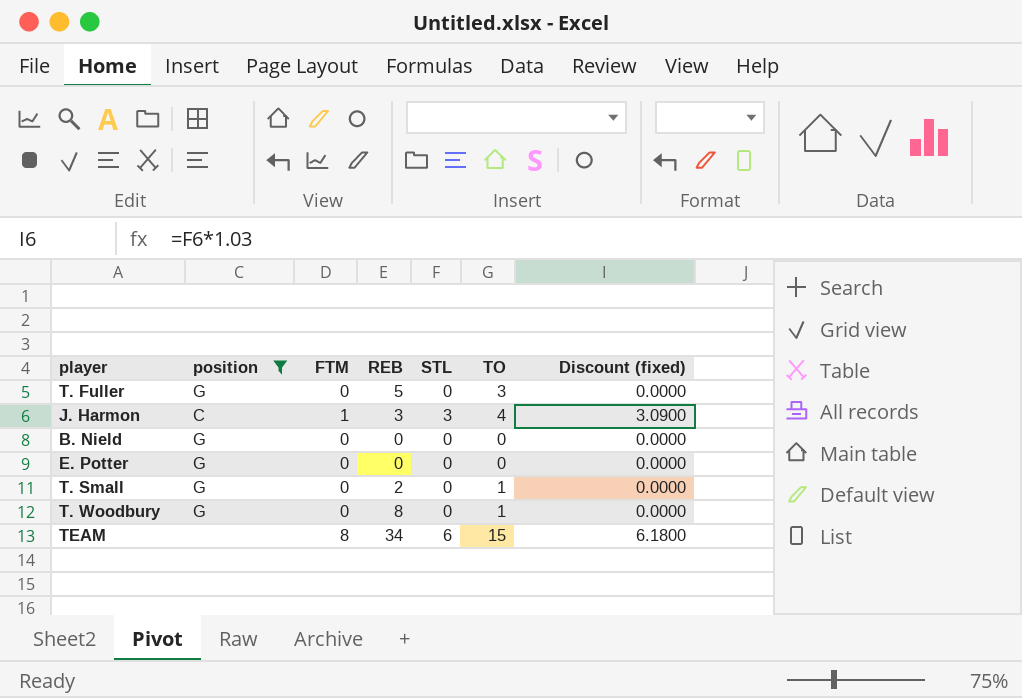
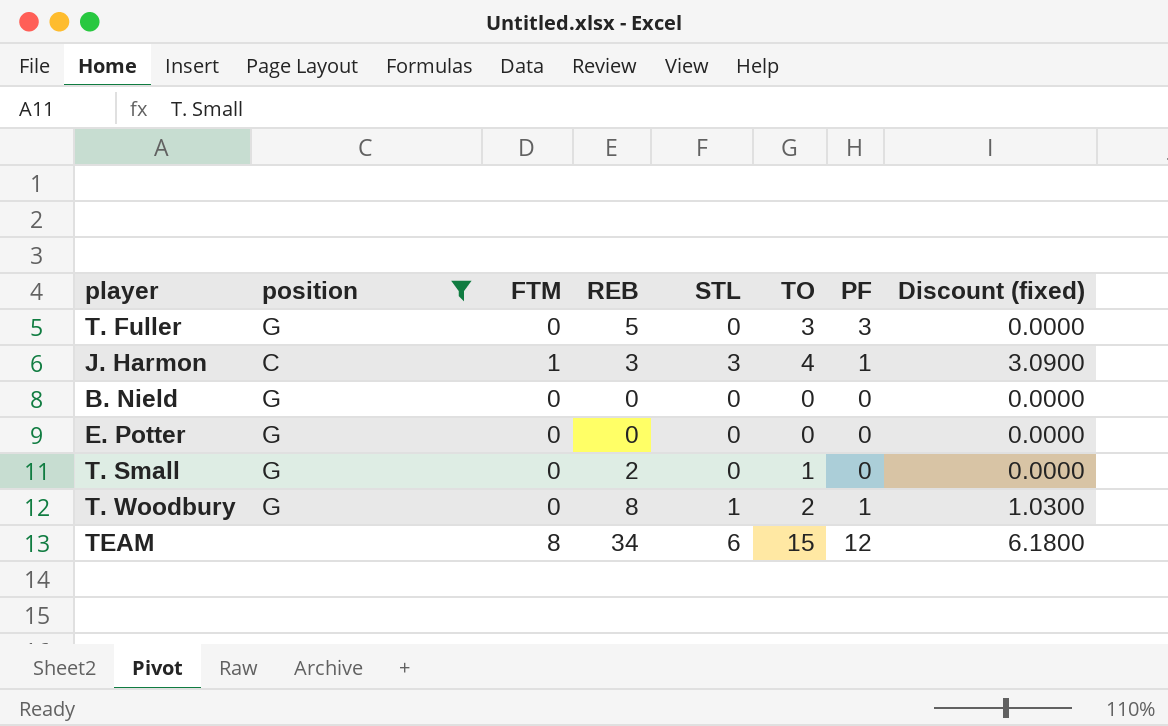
column PF | position: none -> 7
T. Woodbury | STL: 0 -> 1
T. Woodbury | TO: 1 -> 2
T. Woodbury | Discount (fixed): 0.0000 -> 1.0300

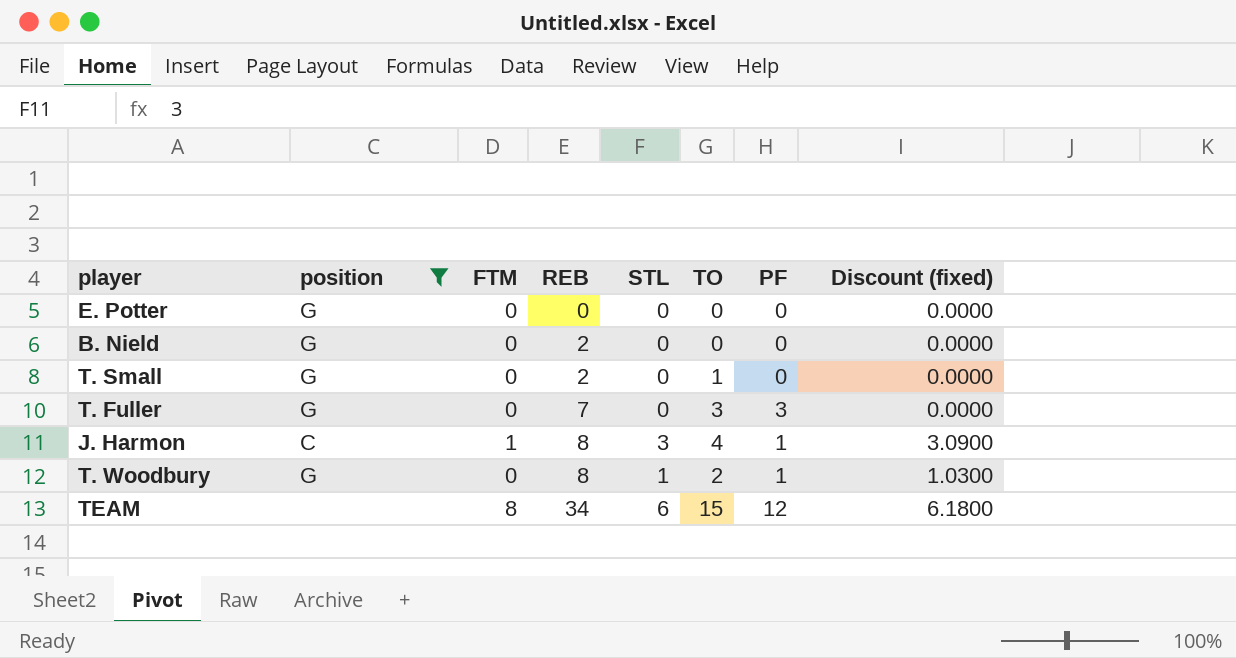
row order: none -> REB ascending
B. Nield | REB: 0 -> 2
T. Fuller | REB: 5 -> 7
J. Harmon | REB: 3 -> 8

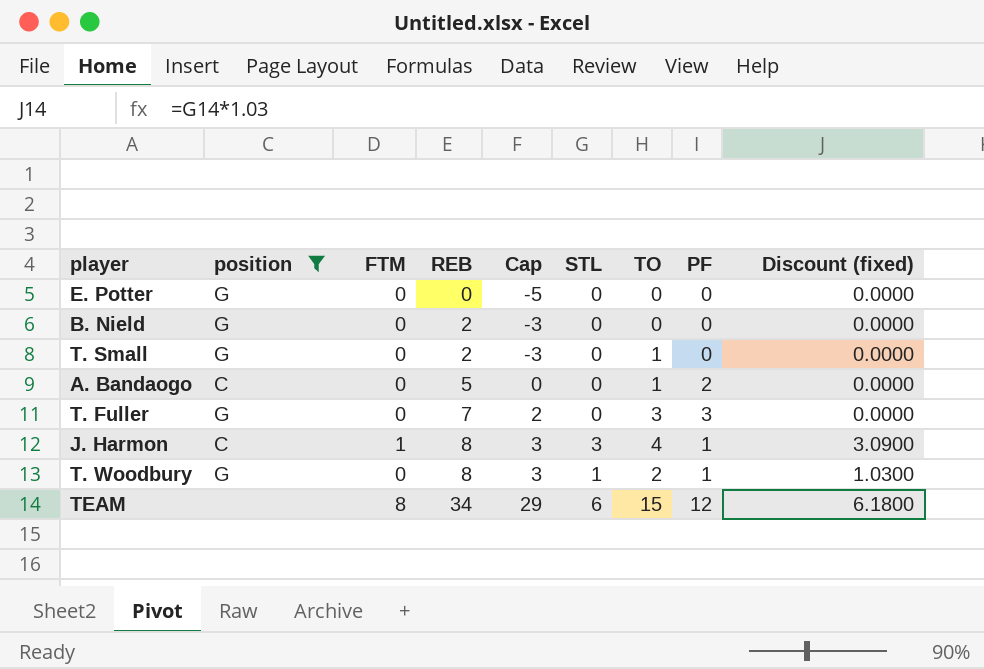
column Cap | formula: none -> [REB] - 5
row A. Bandaogo: none -> C | 0 | 5 | 0 | 0 | 1 | 2 | 0.0000

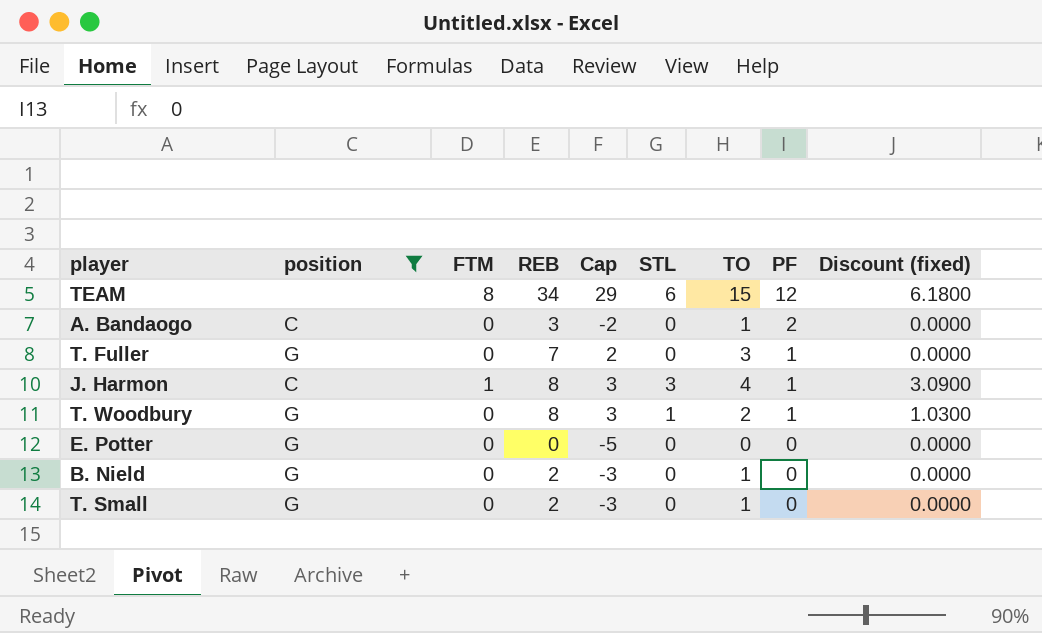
row order: REB ascending -> PF descending
A. Bandaogo | REB: 5 -> 3
A. Bandaogo | Cap: 0 -> -2
T. Fuller | PF: 3 -> 1
B. Nield | TO: 0 -> 1

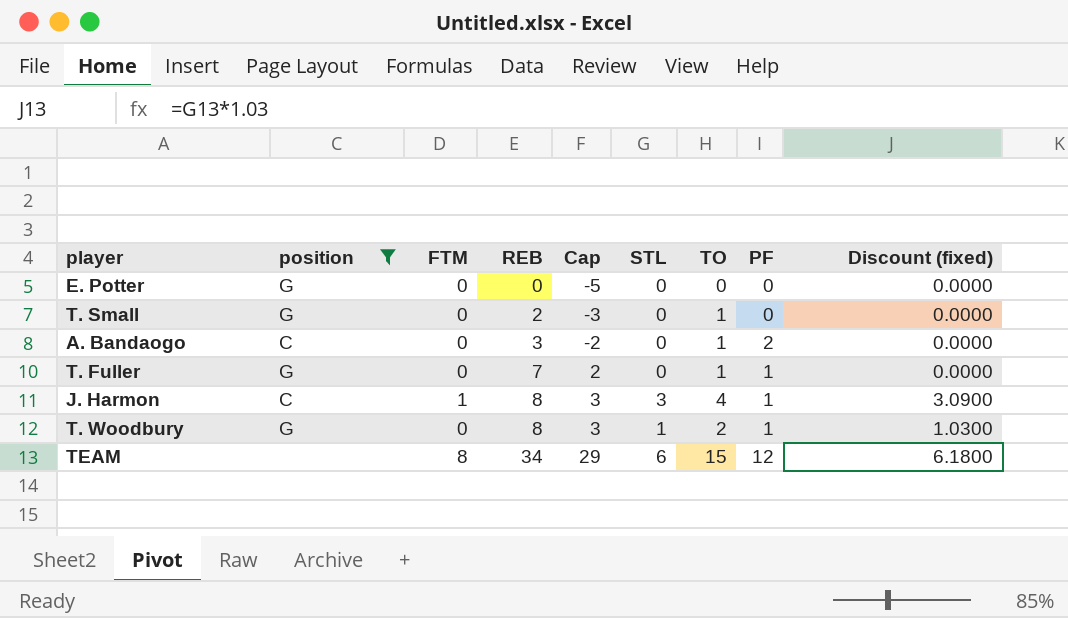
row order: PF descending -> REB ascending
row B. Nield: G | 0 | 2 | -3 | 0 | 1 | 0 | 0.0000 -> none
T. Fuller | TO: 3 -> 1

